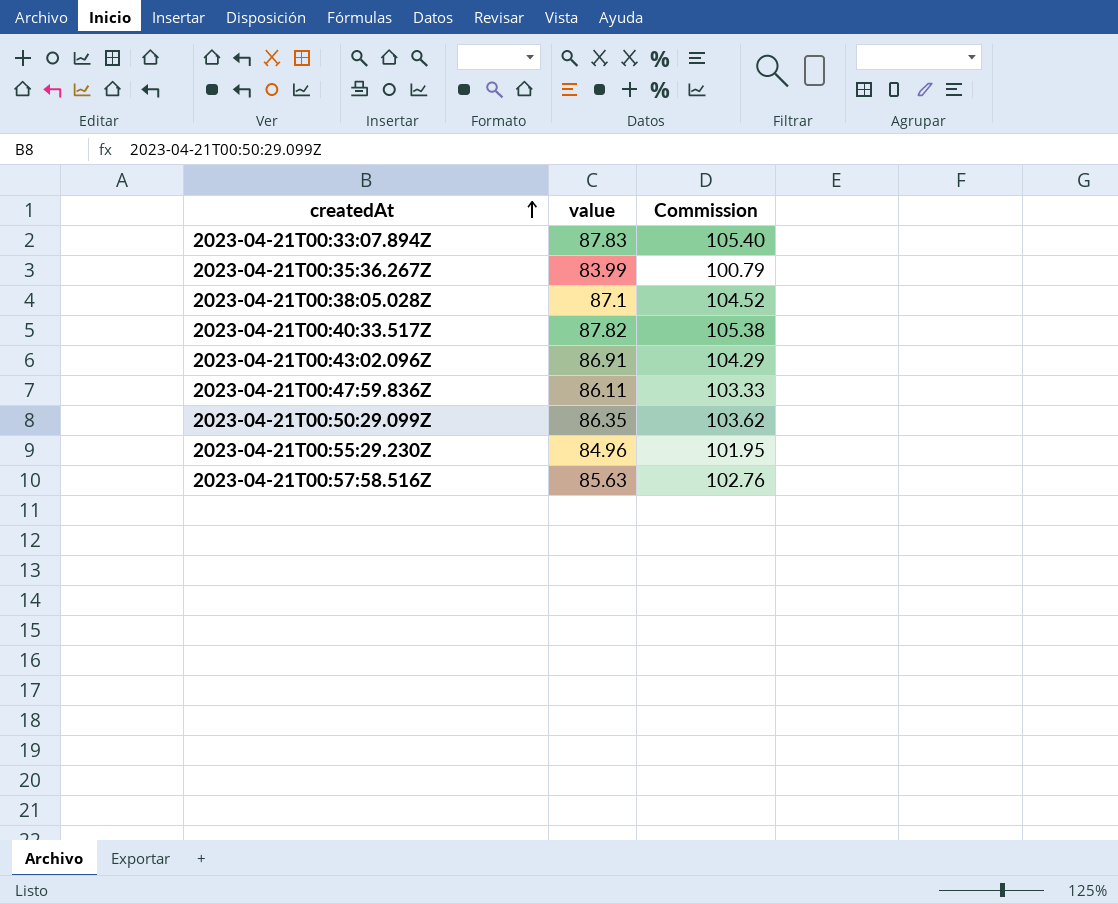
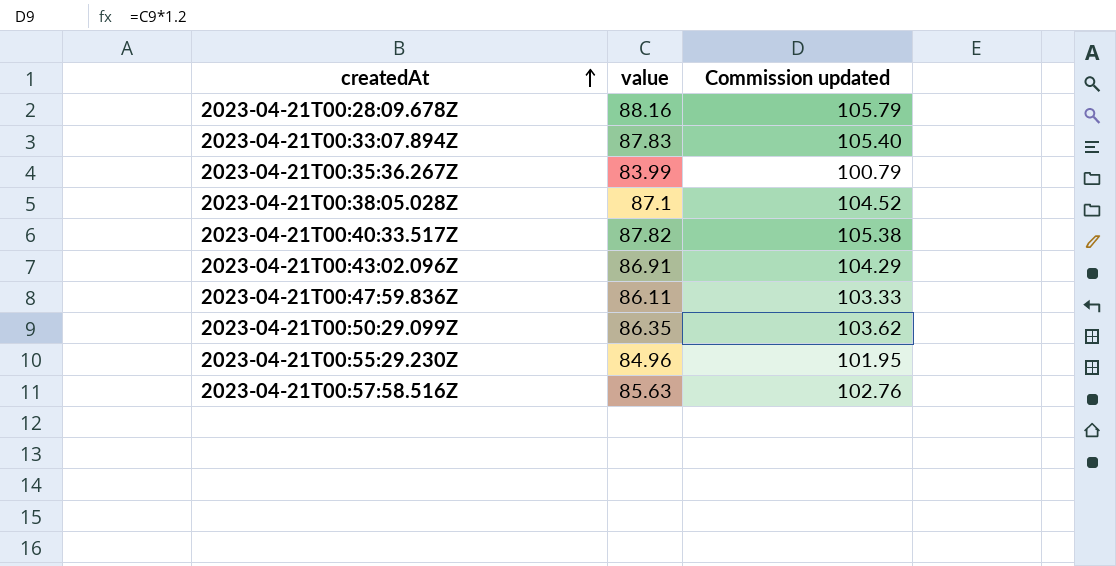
column name: Commission -> Commission updated
row 2023-04-21T00:28:09.678Z: none -> 88.16 | 105.79

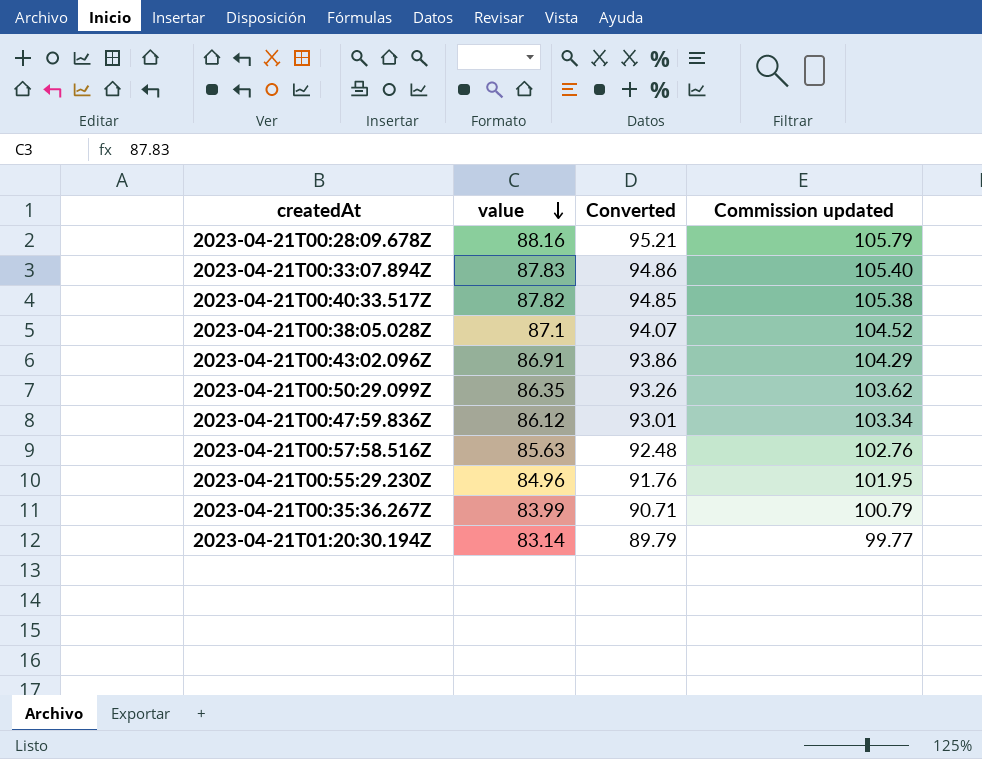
row order: createdAt ascending -> value descending
column Converted | formula: none -> [value] * 1.08
2023-04-21T00:47:59.836Z | value: 86.11 -> 86.12
2023-04-21T00:47:59.836Z | Commission updated: 103.33 -> 103.34
row 2023-04-21T01:20:30.194Z: none -> 83.14 | 89.79 | 99.77

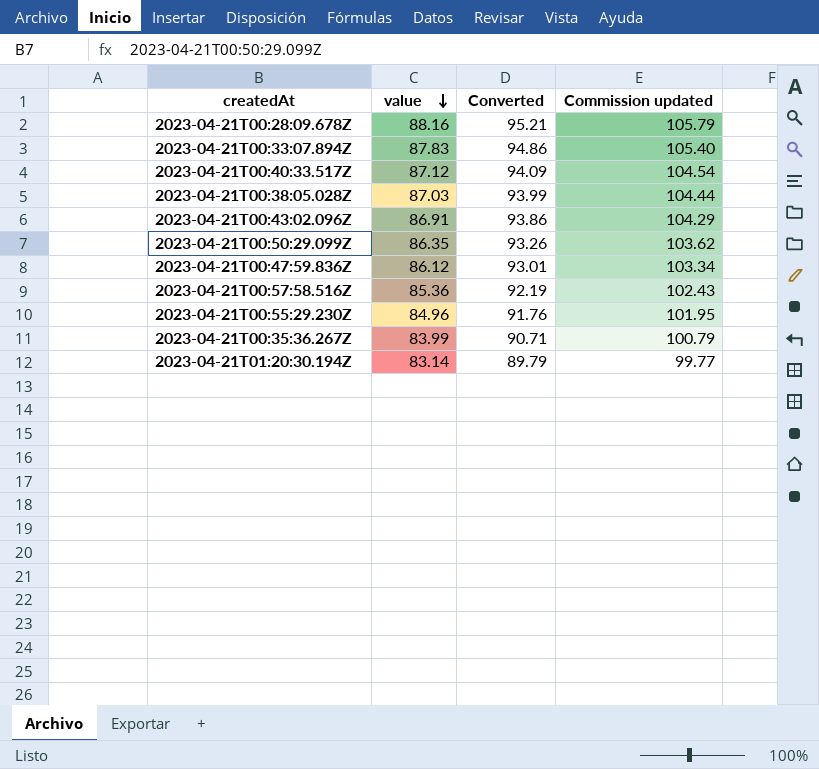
2023-04-21T00:40:33.517Z | value: 87.82 -> 87.12
2023-04-21T00:40:33.517Z | Converted: 94.85 -> 94.09
2023-04-21T00:40:33.517Z | Commission updated: 105.38 -> 104.54
2023-04-21T00:38:05.028Z | value: 87.1 -> 87.03
2023-04-21T00:38:05.028Z | Converted: 94.07 -> 93.99
2023-04-21T00:38:05.028Z | Commission updated: 104.52 -> 104.44
2023-04-21T00:57:58.516Z | value: 85.63 -> 85.36
2023-04-21T00:57:58.516Z | Converted: 92.48 -> 92.19
2023-04-21T00:57:58.516Z | Commission updated: 102.76 -> 102.43

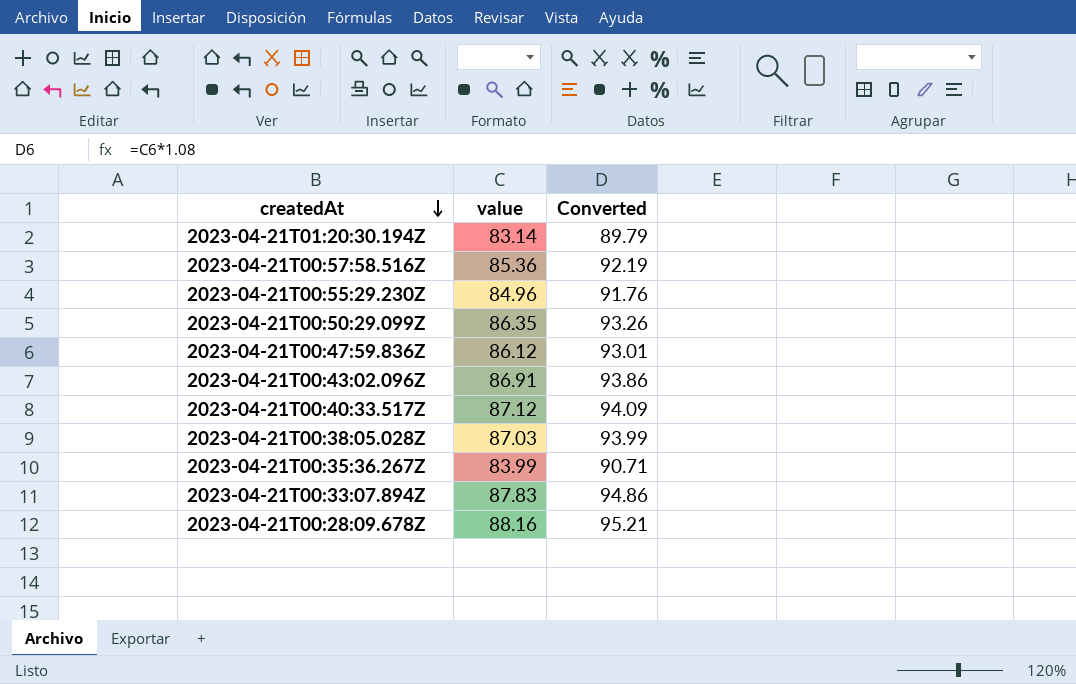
row order: value descending -> createdAt descending
column Commission updated | formula: [value] * 1.2 -> none

